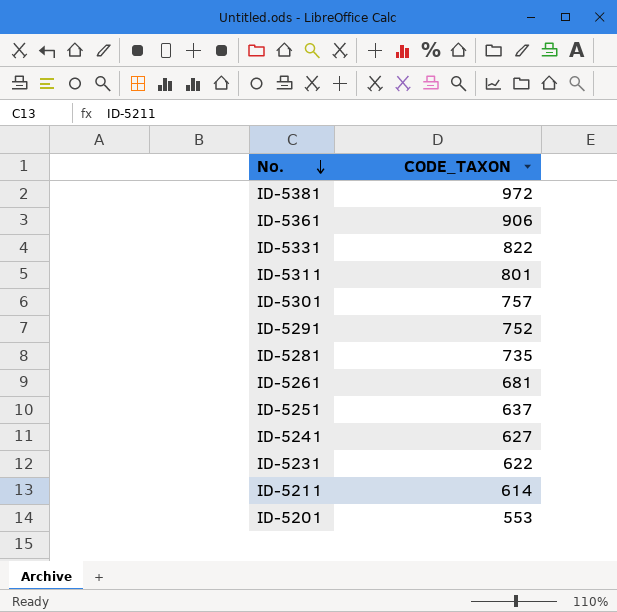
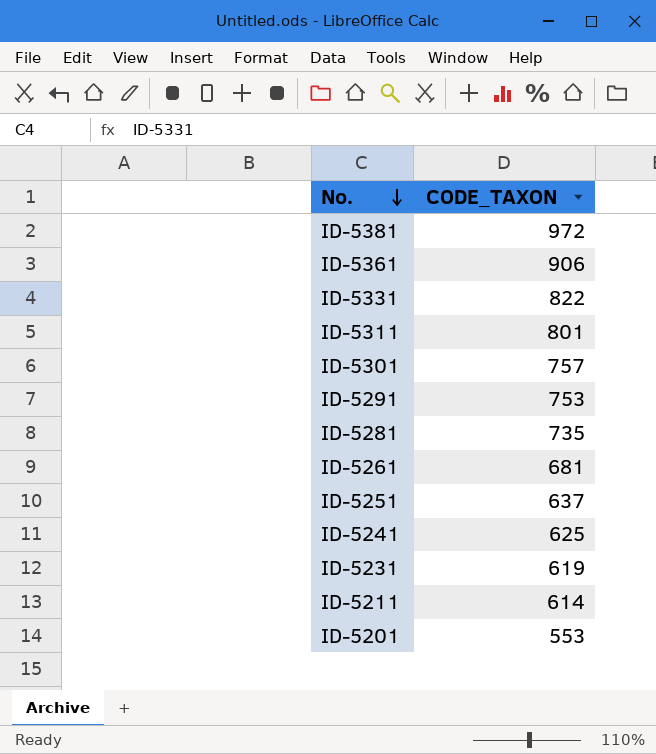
ID-5291 | CODE_TAXON: 752 -> 753
ID-5241 | CODE_TAXON: 627 -> 625
ID-5231 | CODE_TAXON: 622 -> 619

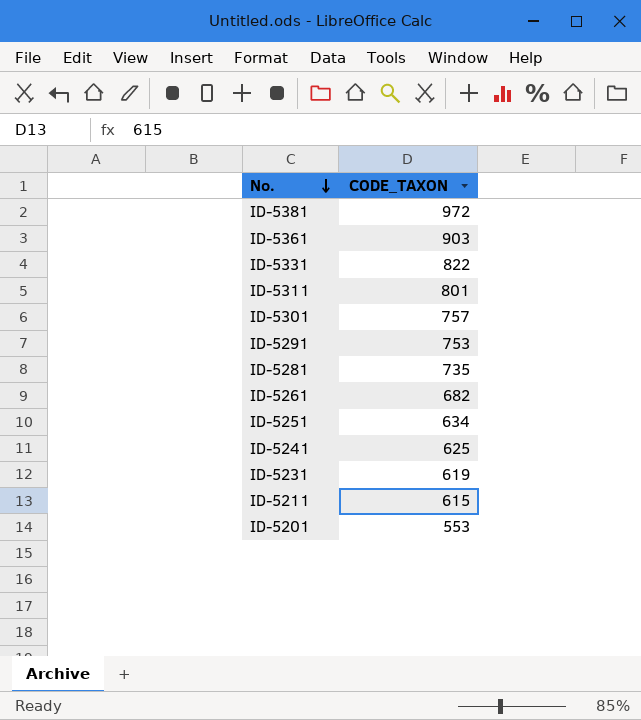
ID-5361 | CODE_TAXON: 906 -> 903
ID-5261 | CODE_TAXON: 681 -> 682
ID-5251 | CODE_TAXON: 637 -> 634
ID-5211 | CODE_TAXON: 614 -> 615

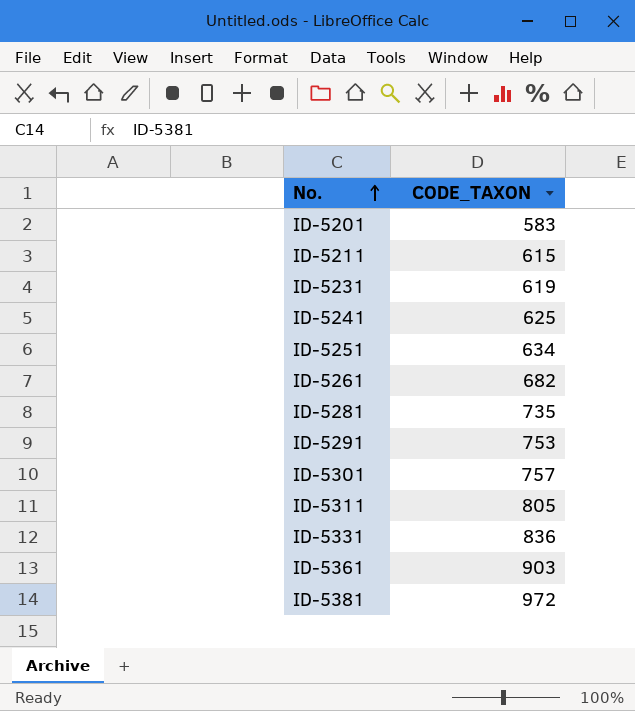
row order: No. descending -> No. ascending
ID-5201 | CODE_TAXON: 553 -> 583
ID-5311 | CODE_TAXON: 801 -> 805
ID-5331 | CODE_TAXON: 822 -> 836

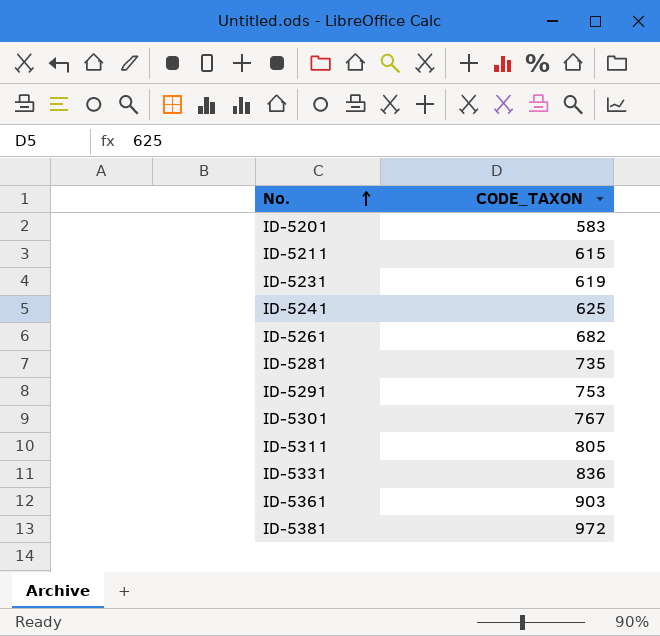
row ID-5251: 634 -> none
ID-5301 | CODE_TAXON: 757 -> 767

